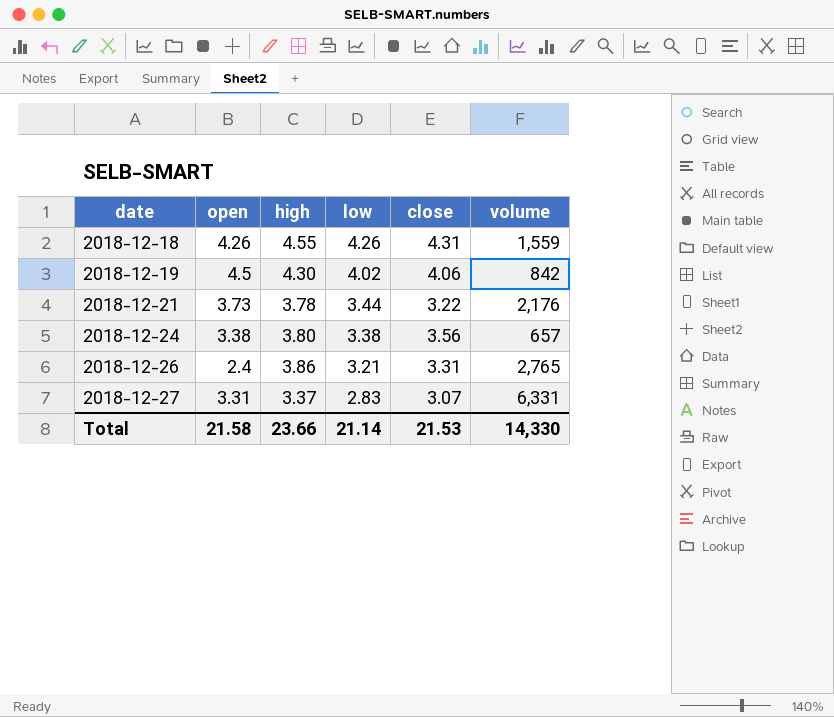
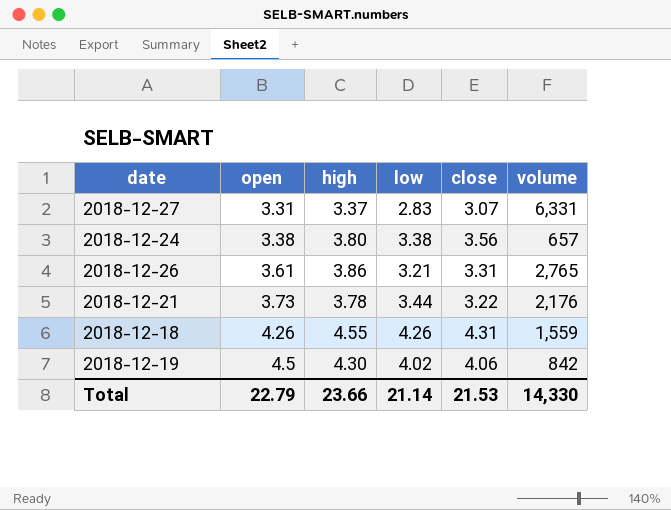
row order: date ascending -> open ascending
2018-12-26 | open: 2.4 -> 3.61
Total | open: 21.58 -> 22.79

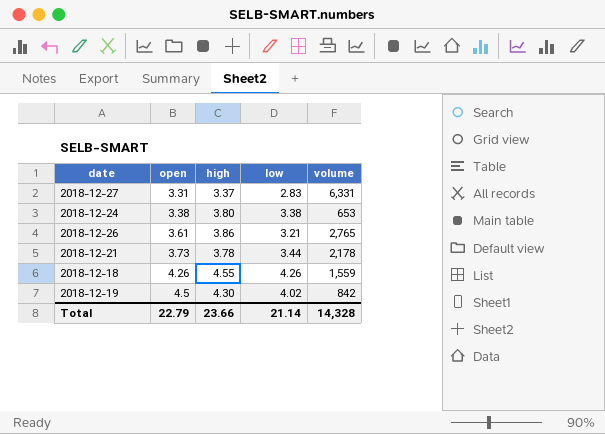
column close | position: 5 -> none
2018-12-24 | volume: 657 -> 653
2018-12-21 | volume: 2,176 -> 2,178
Total | volume: 14,330 -> 14,328

